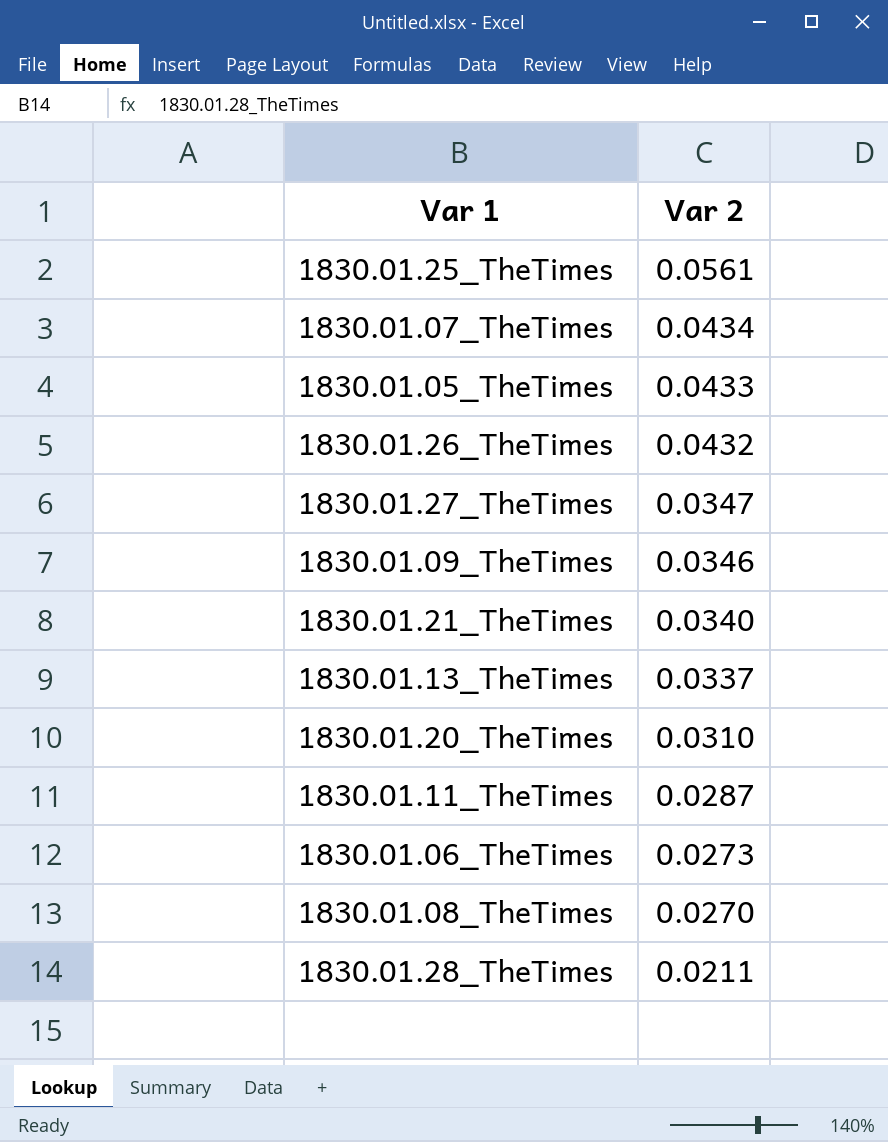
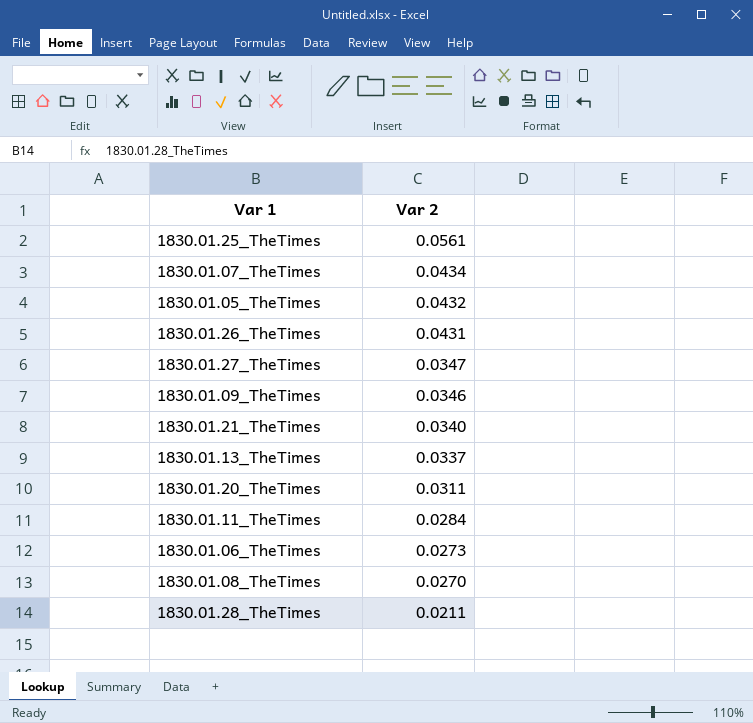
1830.01.05_TheTimes | Var 2: 0.0433 -> 0.0432
1830.01.26_TheTimes | Var 2: 0.0432 -> 0.0431
1830.01.20_TheTimes | Var 2: 0.0310 -> 0.0311
1830.01.11_TheTimes | Var 2: 0.0287 -> 0.0284

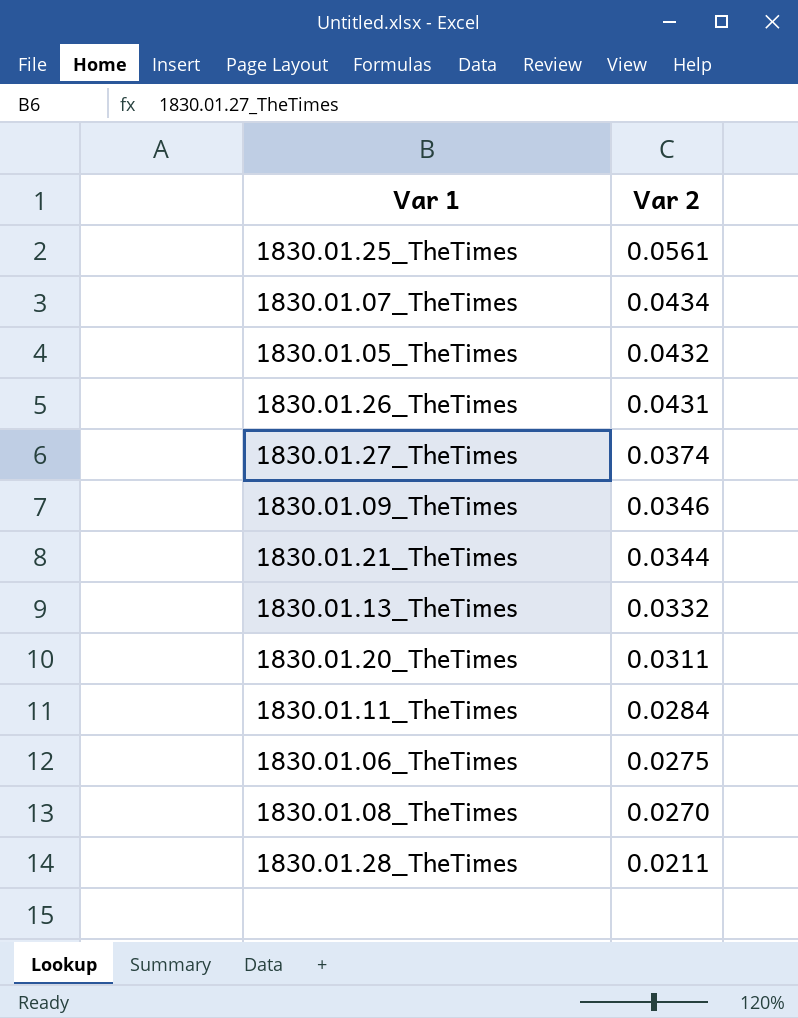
1830.01.27_TheTimes | Var 2: 0.0347 -> 0.0374
1830.01.21_TheTimes | Var 2: 0.0340 -> 0.0344
1830.01.13_TheTimes | Var 2: 0.0337 -> 0.0332
1830.01.06_TheTimes | Var 2: 0.0273 -> 0.0275

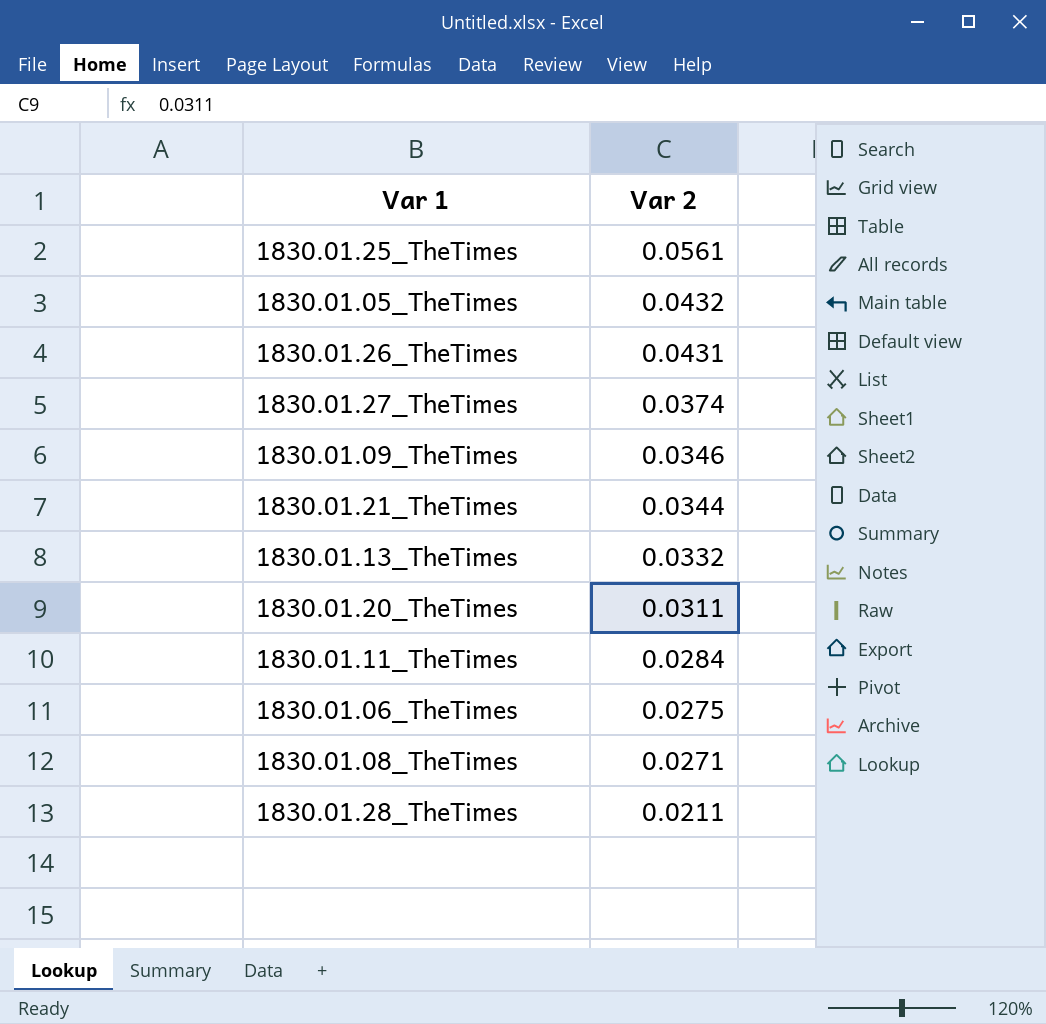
row 1830.01.07_TheTimes: 0.0434 -> none
1830.01.08_TheTimes | Var 2: 0.0270 -> 0.0271

